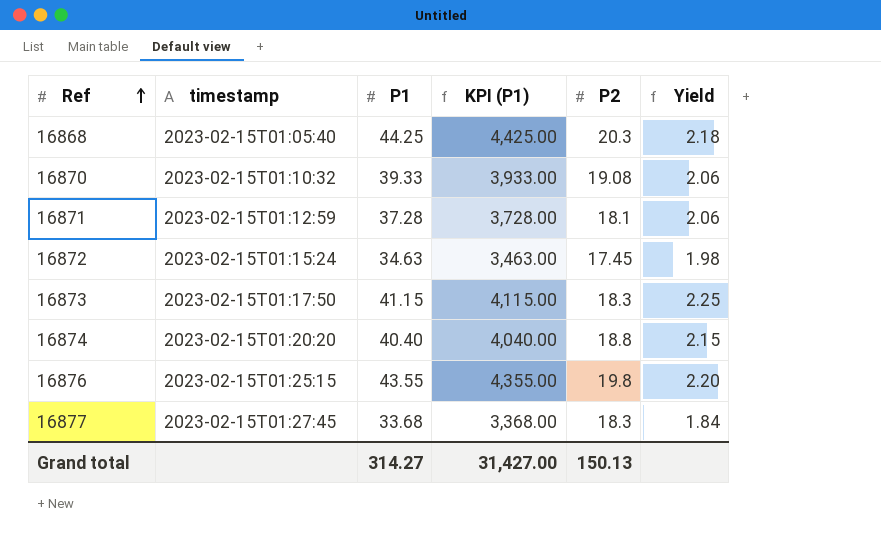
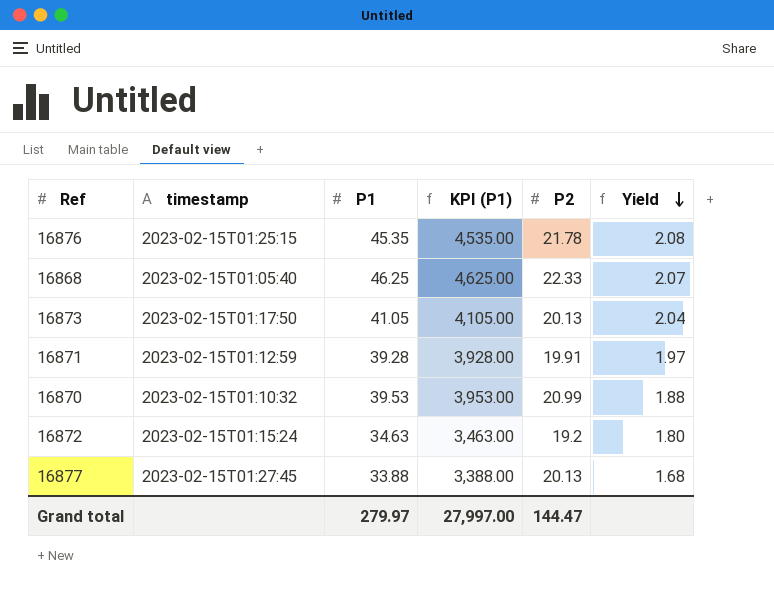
row order: Ref ascending -> Yield descending
row 16874: 2023-02-15T01:20:20 | 40.40 | 4,040.00 | 18.8 | 2.15 -> none
16876 | P1: 43.55 -> 45.35
16876 | KPI (P1): 4,355.00 -> 4,535.00
16876 | P2: 19.8 -> 21.78
16876 | Yield: 2.20 -> 2.08
16868 | P1: 44.25 -> 46.25
16868 | KPI (P1): 4,425.00 -> 4,625.00
16868 | P2: 20.3 -> 22.33
16868 | Yield: 2.18 -> 2.07
16873 | P1: 41.15 -> 41.05
16873 | KPI (P1): 4,115.00 -> 4,105.00
16873 | P2: 18.3 -> 20.13
16873 | Yield: 2.25 -> 2.04
16871 | P1: 37.28 -> 39.28
16871 | KPI (P1): 3,728.00 -> 3,928.00
16871 | P2: 18.1 -> 19.91
16871 | Yield: 2.06 -> 1.97
16870 | P1: 39.33 -> 39.53
16870 | KPI (P1): 3,933.00 -> 3,953.00
16870 | P2: 19.08 -> 20.99
16870 | Yield: 2.06 -> 1.88
16872 | P2: 17.45 -> 19.2
16872 | Yield: 1.98 -> 1.80
16877 | P1: 33.68 -> 33.88
16877 | KPI (P1): 3,368.00 -> 3,388.00
16877 | P2: 18.3 -> 20.13
16877 | Yield: 1.84 -> 1.68
Grand total | P1: 314.27 -> 279.97
Grand total | KPI (P1): 31,427.00 -> 27,997.00
Grand total | P2: 150.13 -> 144.47

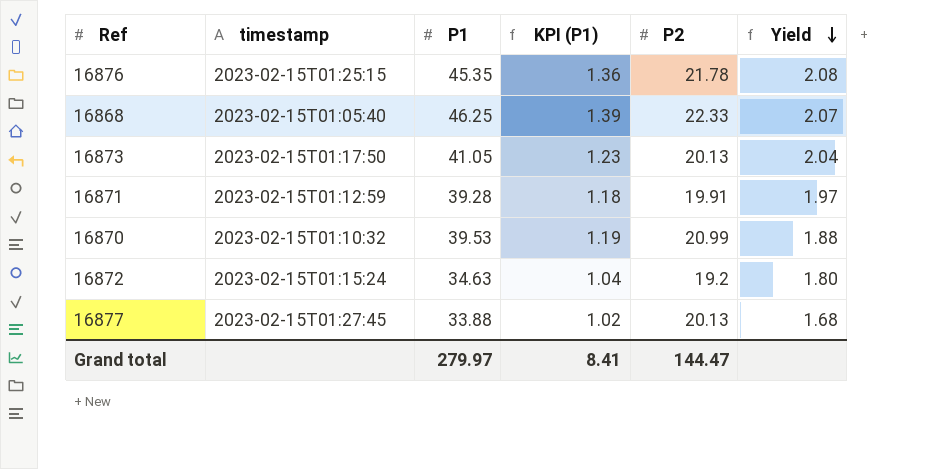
column KPI (P1) | formula: [P1] * 100 -> [P1] * 0.03
Grand total | KPI (P1): 27,997.00 -> 8.41

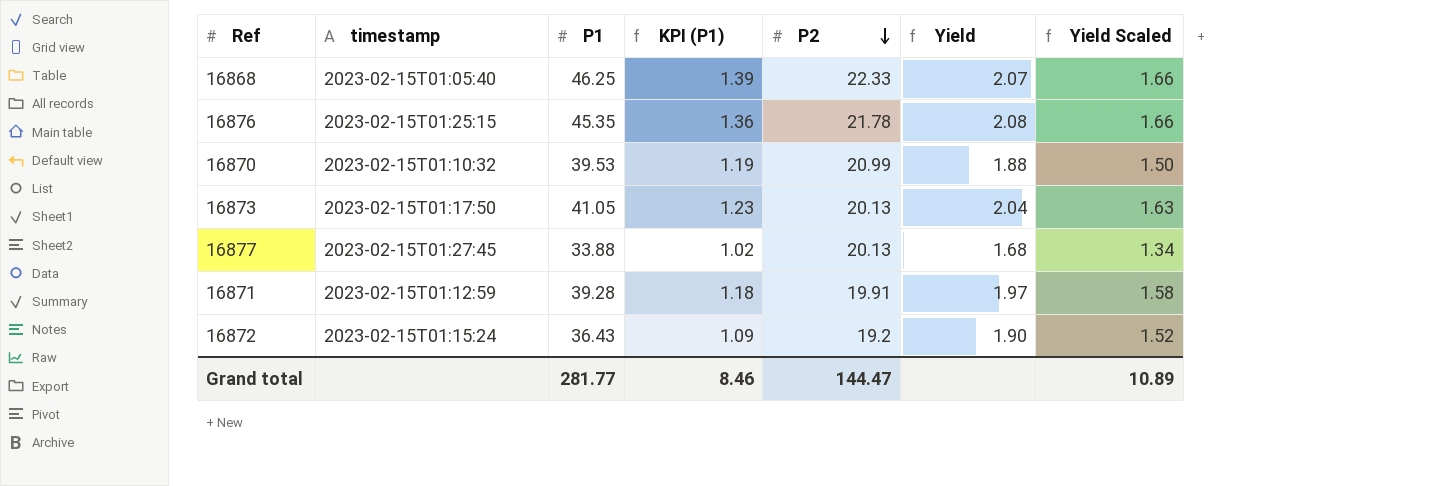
row order: Yield descending -> P2 descending
column Yield Scaled | formula: none -> [Yield] * 0.8
16872 | P1: 34.63 -> 36.43
16872 | KPI (P1): 1.04 -> 1.09
16872 | Yield: 1.80 -> 1.90
Grand total | P1: 279.97 -> 281.77
Grand total | KPI (P1): 8.41 -> 8.46

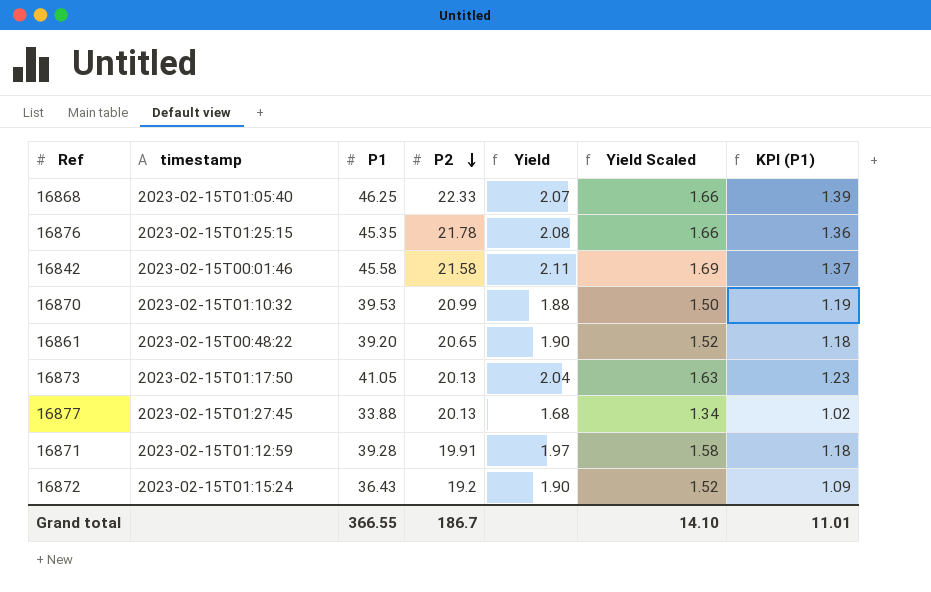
column KPI (P1) | position: 4 -> 7
row 16842: none -> 2023-02-15T00:01:46 | 45.58 | 21.58 | 2.11 | 1.69 | 1.37
row 16861: none -> 2023-02-15T00:48:22 | 39.20 | 20.65 | 1.90 | 1.52 | 1.18
Grand total | P1: 281.77 -> 366.55
Grand total | P2: 144.47 -> 186.7
Grand total | Yield Scaled: 10.89 -> 14.10
Grand total | KPI (P1): 8.46 -> 11.01

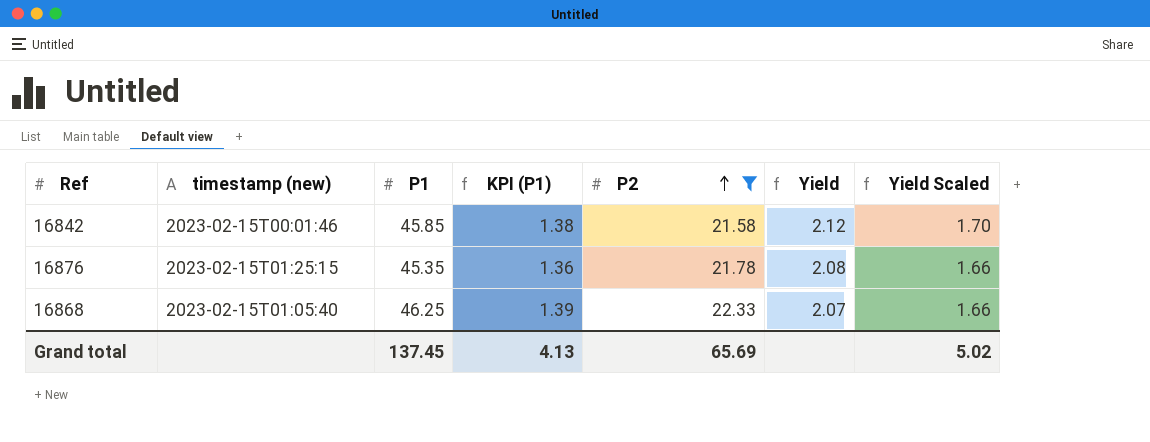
filter: none -> P2 >= 21.58
row order: P2 descending -> P2 ascending
column name: timestamp -> timestamp (new)
column KPI (P1) | position: 7 -> 4
16842 | P1: 45.58 -> 45.85
16842 | KPI (P1): 1.37 -> 1.38
16842 | Yield: 2.11 -> 2.12
16842 | Yield Scaled: 1.69 -> 1.70
Grand total | P1: 366.55 -> 137.45
Grand total | KPI (P1): 11.01 -> 4.13
Grand total | P2: 186.7 -> 65.69
Grand total | Yield Scaled: 14.10 -> 5.02

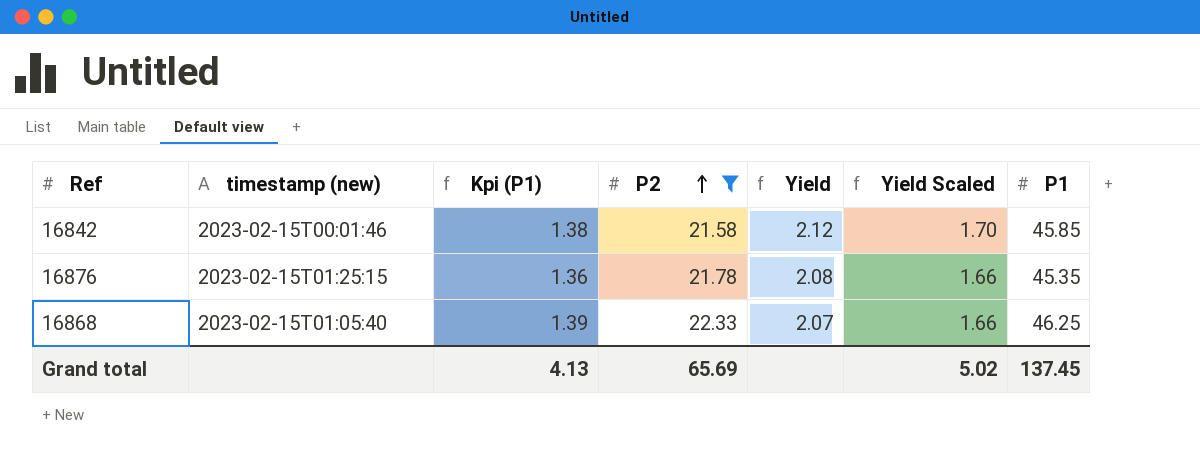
column name: KPI (P1) -> Kpi (P1)
column P1 | position: 3 -> 7

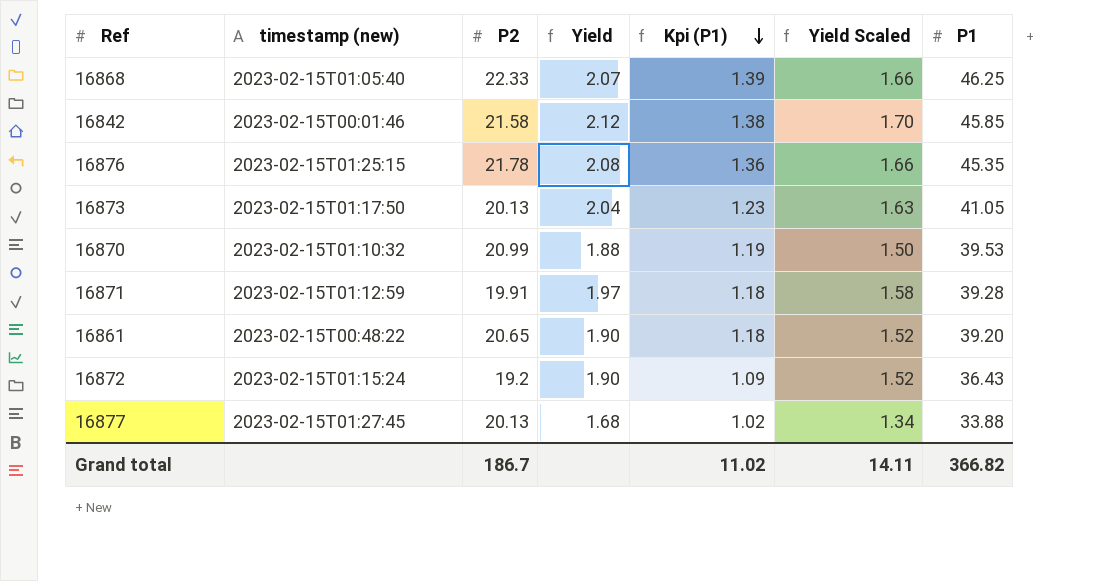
filter: P2 >= 21.58 -> none
row order: P2 ascending -> Kpi (P1) descending
column Kpi (P1) | position: 3 -> 5
Grand total | P2: 65.69 -> 186.7
Grand total | Kpi (P1): 4.13 -> 11.02
Grand total | Yield Scaled: 5.02 -> 14.11
Grand total | P1: 137.45 -> 366.82

